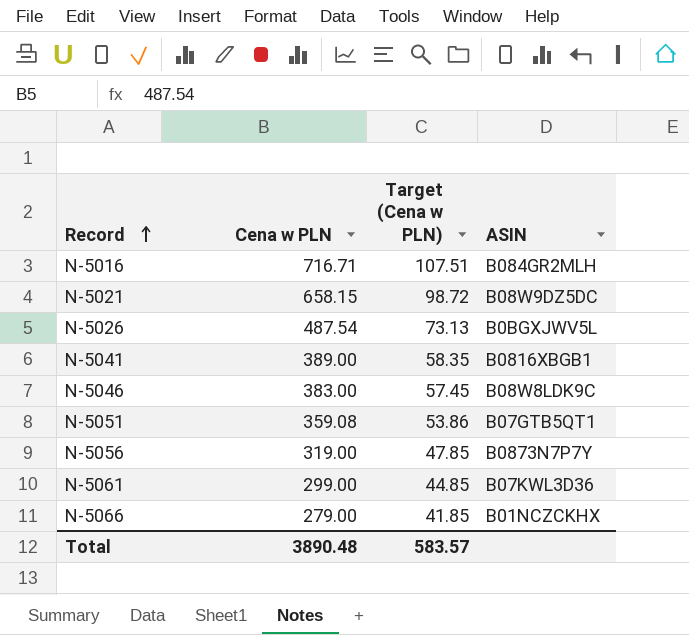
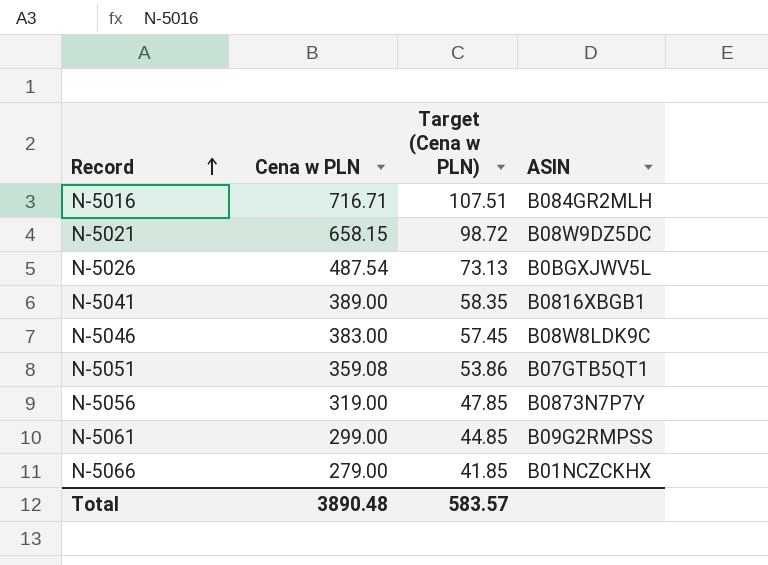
N-5061 | ASIN: B07KWL3D36 -> B09G2RMPSS

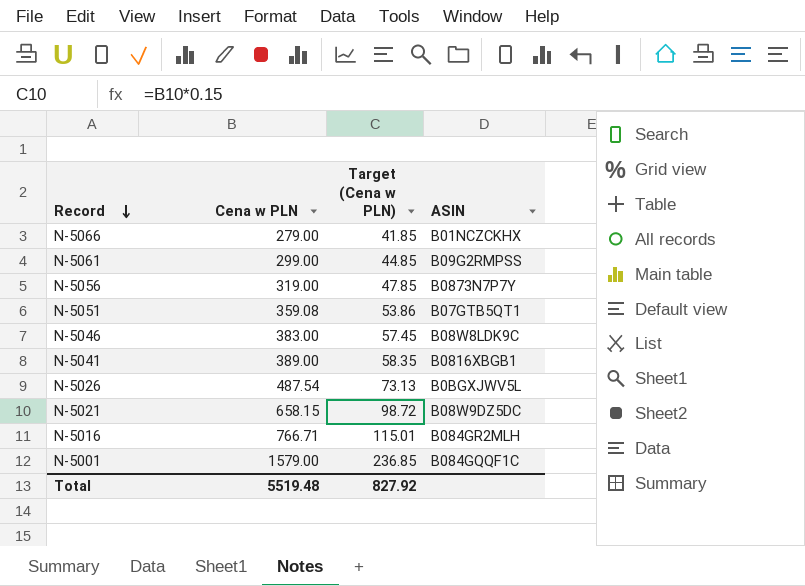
row order: Record ascending -> Record descending
N-5016 | Cena w PLN: 716.71 -> 766.71
N-5016 | Target (Cena w PLN): 107.51 -> 115.01
row N-5001: none -> 1579.00 | 236.85 | B084GQQF1C
Total | Cena w PLN: 3890.48 -> 5519.48
Total | Target (Cena w PLN): 583.57 -> 827.92

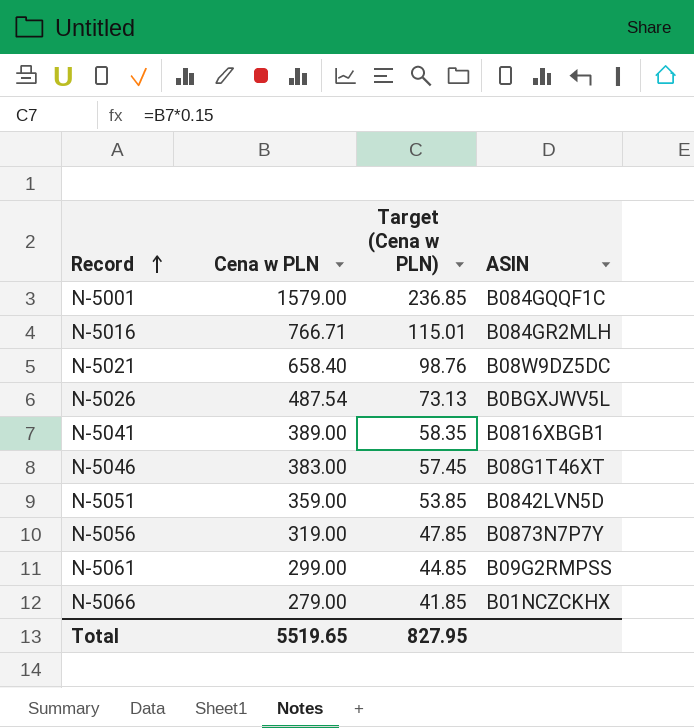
row order: Record descending -> Record ascending
N-5021 | Cena w PLN: 658.15 -> 658.40
N-5021 | Target (Cena w PLN): 98.72 -> 98.76
N-5046 | ASIN: B08W8LDK9C -> B08G1T46XT
N-5051 | Cena w PLN: 359.08 -> 359.00
N-5051 | Target (Cena w PLN): 53.86 -> 53.85
N-5051 | ASIN: B07GTB5QT1 -> B0842LVN5D
Total | Cena w PLN: 5519.48 -> 5519.65
Total | Target (Cena w PLN): 827.92 -> 827.95

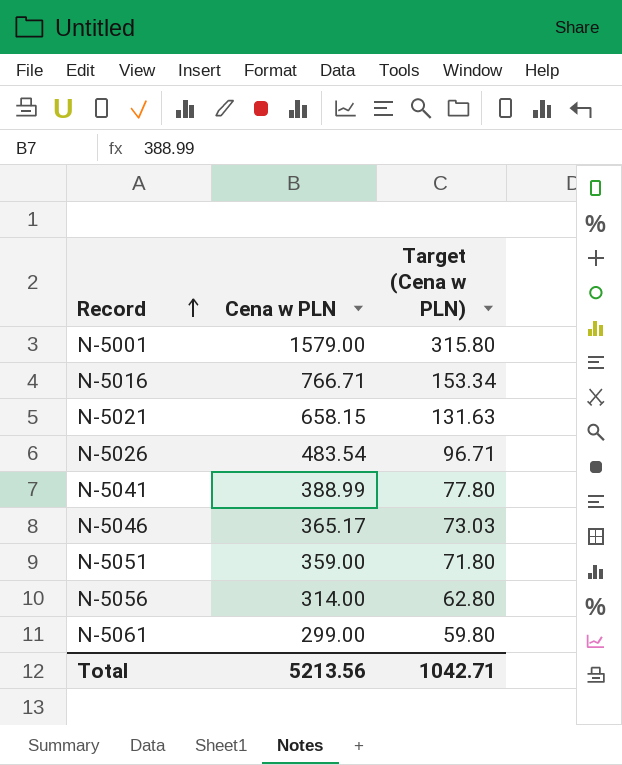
column ASIN | position: 4 -> none
column Target (Cena w PLN) | formula: [Cena w PLN] * 0.15 -> [Cena w PLN] * 0.2
row N-5066: 279.00 | 41.85 | B01NCZCKHX -> none
N-5021 | Cena w PLN: 658.40 -> 658.15
N-5026 | Cena w PLN: 487.54 -> 483.54
N-5041 | Cena w PLN: 389.00 -> 388.99
N-5046 | Cena w PLN: 383.00 -> 365.17
N-5056 | Cena w PLN: 319.00 -> 314.00
Total | Cena w PLN: 5519.65 -> 5213.56
Total | Target (Cena w PLN): 827.95 -> 1042.71

